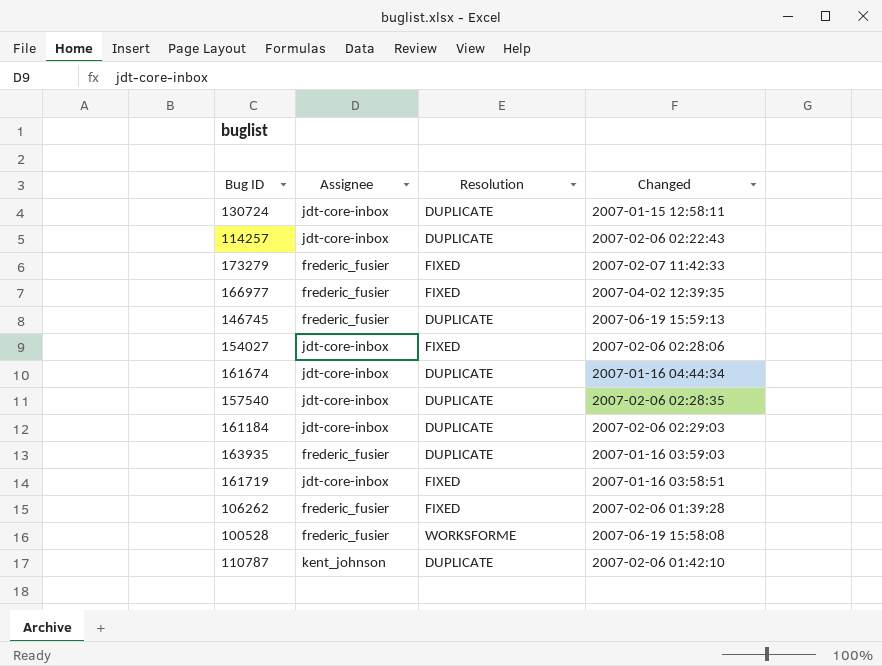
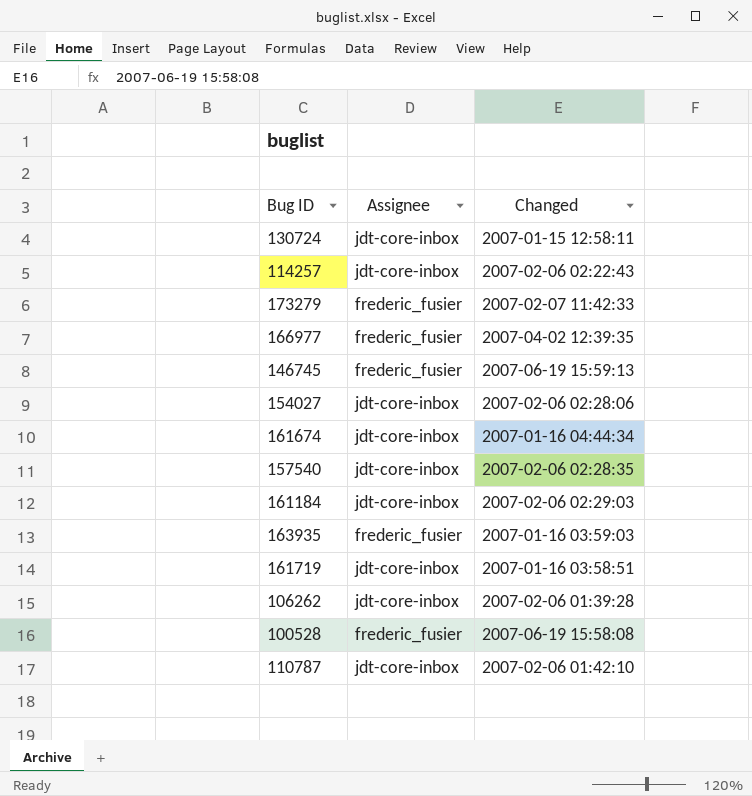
column Resolution | position: 3 -> none
106262 | Assignee: frederic_fusier -> jdt-core-inbox
110787 | Assignee: kent_johnson -> jdt-core-inbox

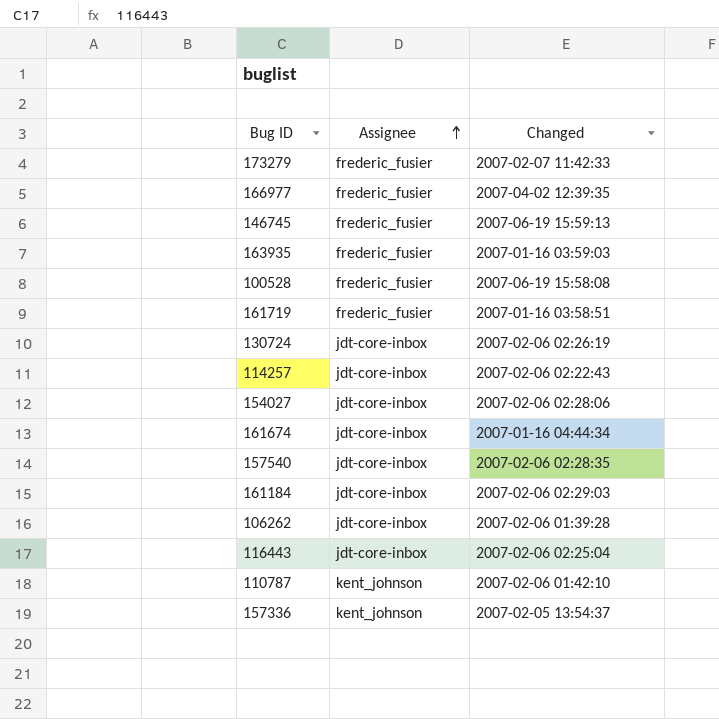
row order: none -> Assignee ascending
161719 | Assignee: jdt-core-inbox -> frederic_fusier
130724 | Changed: 2007-01-15 12:58:11 -> 2007-02-06 02:26:19
row 116443: none -> jdt-core-inbox | 2007-02-06 02:25:04
110787 | Assignee: jdt-core-inbox -> kent_johnson
row 157336: none -> kent_johnson | 2007-02-05 13:54:37

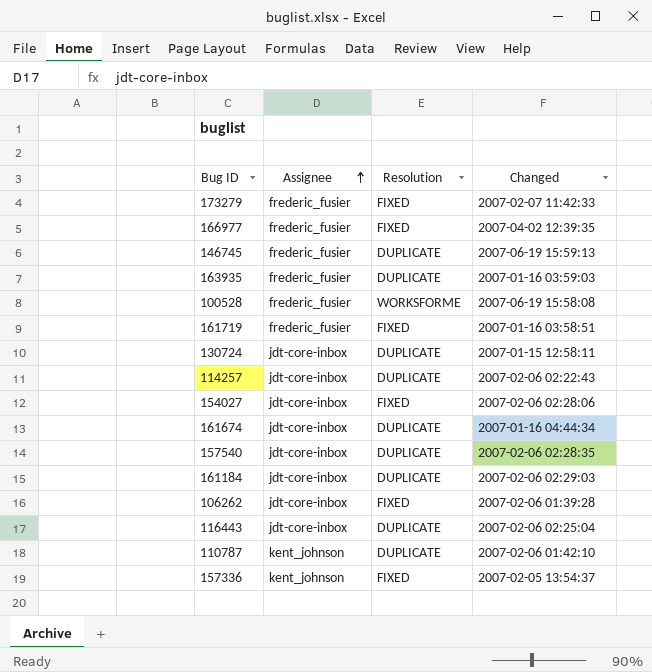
column Resolution | position: none -> 3
130724 | Changed: 2007-02-06 02:26:19 -> 2007-01-15 12:58:11

